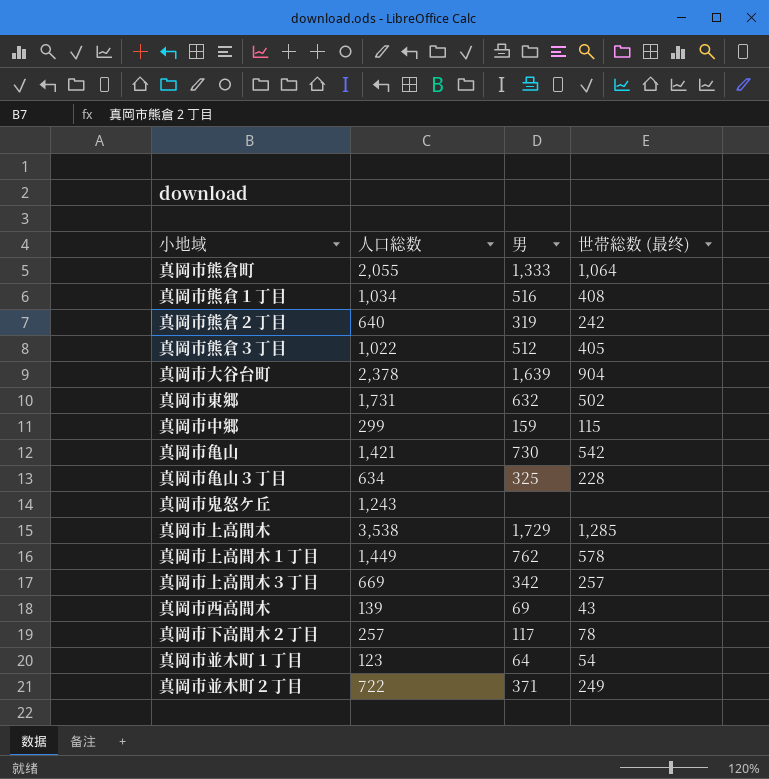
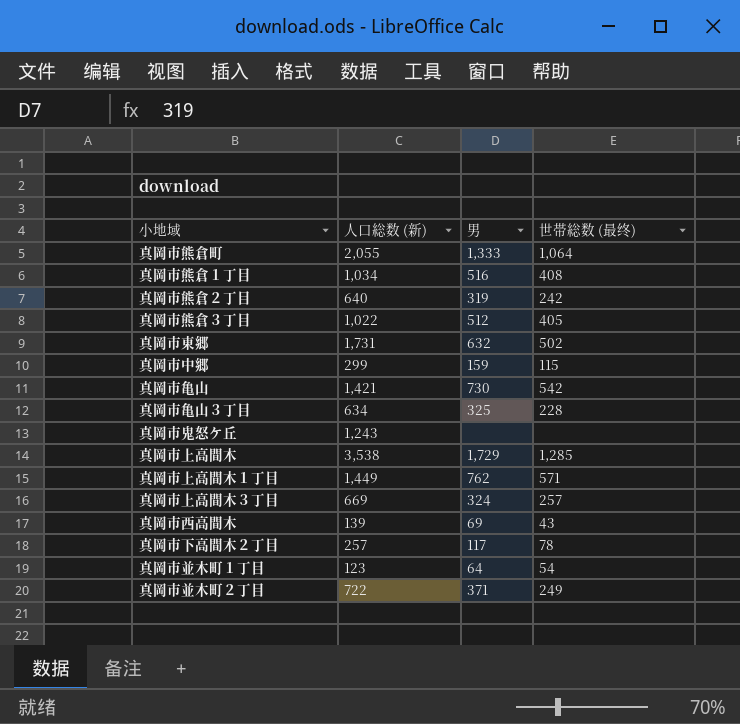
column name: 人口総数 -> 人口総数 (新)
row 真岡市大谷台町: 2,378 | 1,639 | 904 -> none
真岡市上高間木１丁目 | 世帯総数 (最终): 578 -> 571
真岡市上高間木３丁目 | 男: 342 -> 324

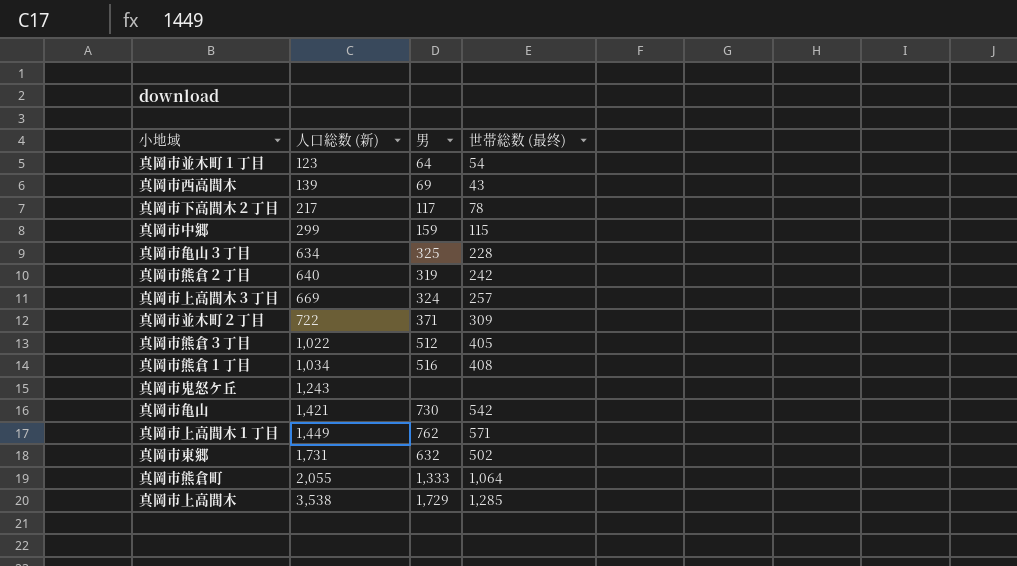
row order: none -> 人口総数 (新) ascending
真岡市下高間木２丁目 | 人口総数 (新): 257 -> 217
真岡市並木町２丁目 | 世帯総数 (最终): 249 -> 309

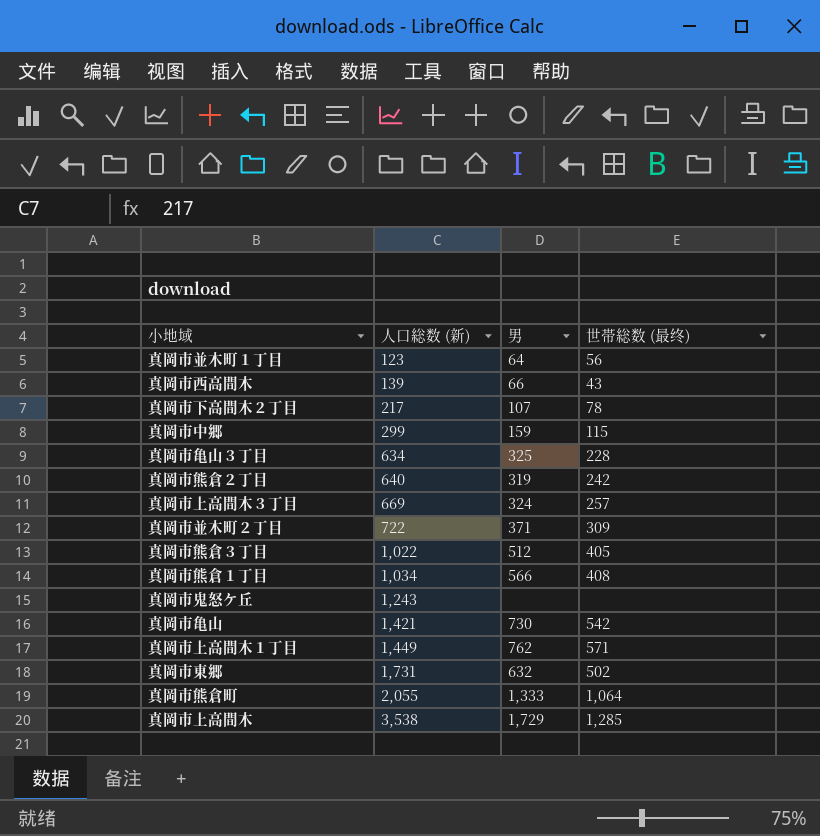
真岡市並木町１丁目 | 世帯総数 (最终): 54 -> 56
真岡市西高間木 | 男: 69 -> 66
真岡市下高間木２丁目 | 男: 117 -> 107
真岡市熊倉１丁目 | 男: 516 -> 566

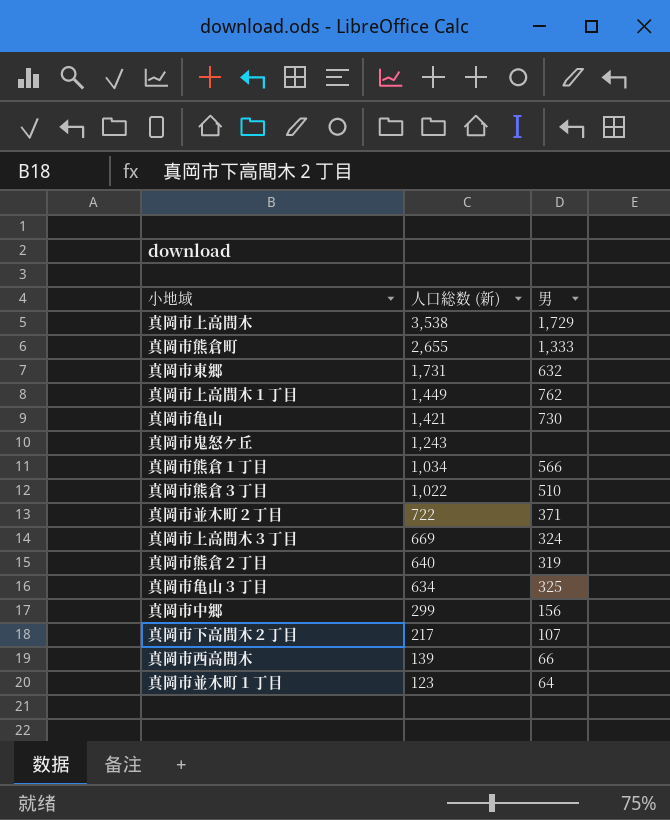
row order: 人口総数 (新) ascending -> 人口総数 (新) descending
column 世帯総数 (最终) | position: 4 -> none
真岡市熊倉町 | 人口総数 (新): 2,055 -> 2,655
真岡市熊倉３丁目 | 男: 512 -> 510
真岡市中郷 | 男: 159 -> 156

